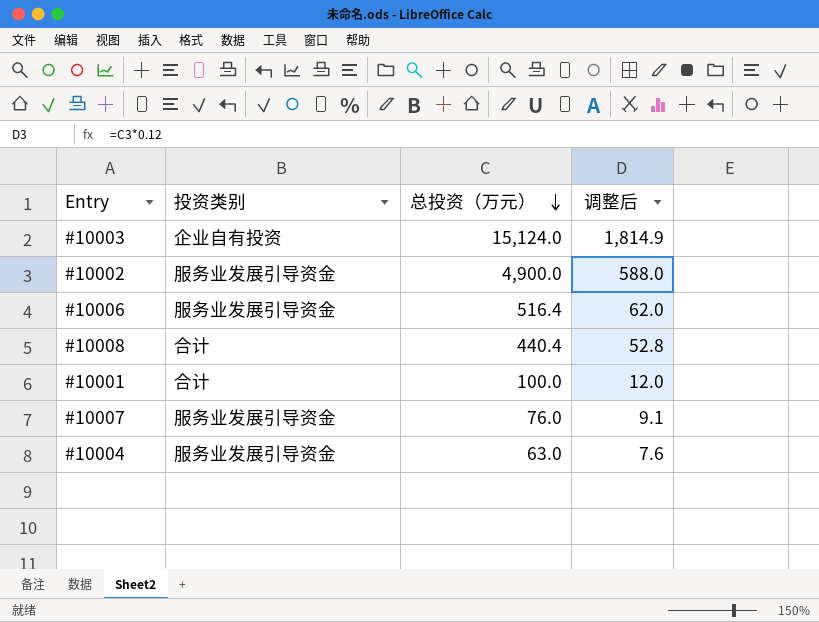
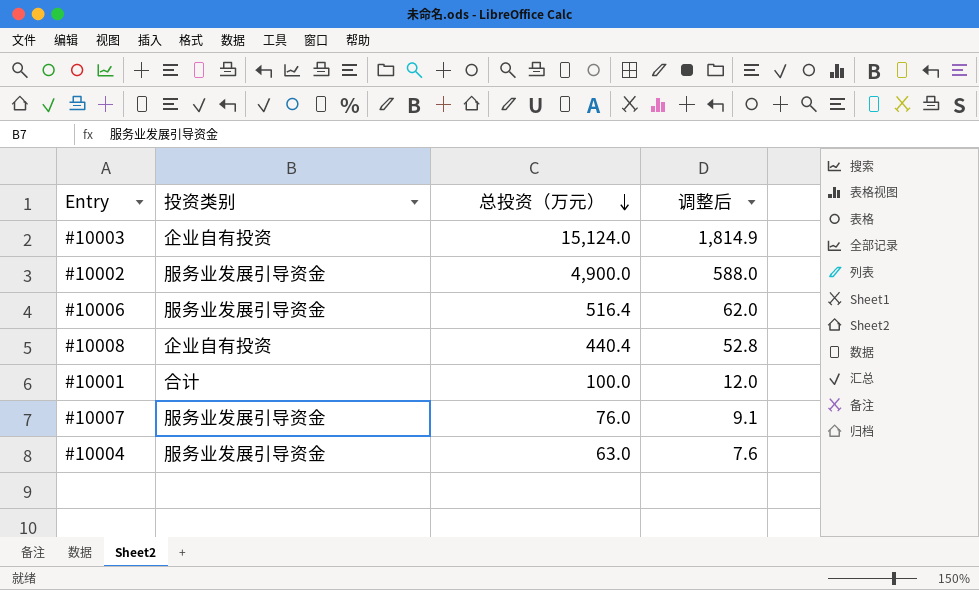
#10008 | 投资类别: 合计 -> 企业自有投资

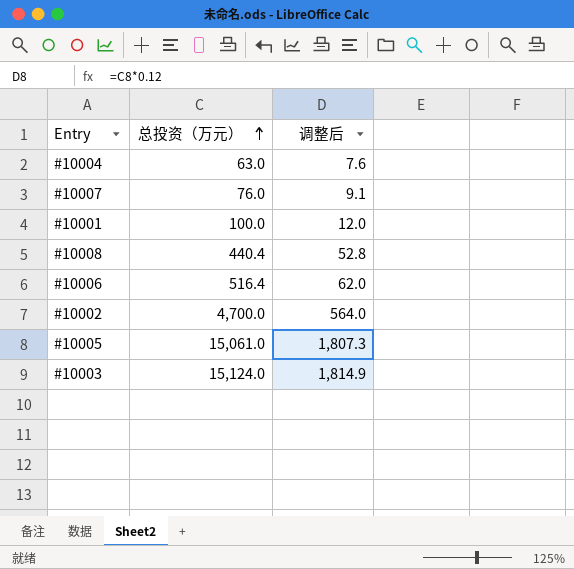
row order: 总投资（万元） descending -> 总投资（万元） ascending
column 投资类别 | position: 2 -> none
#10002 | 总投资（万元）: 4,900.0 -> 4,700.0
#10002 | 调整后: 588.0 -> 564.0
row #10005: none -> 15,061.0 | 1,807.3

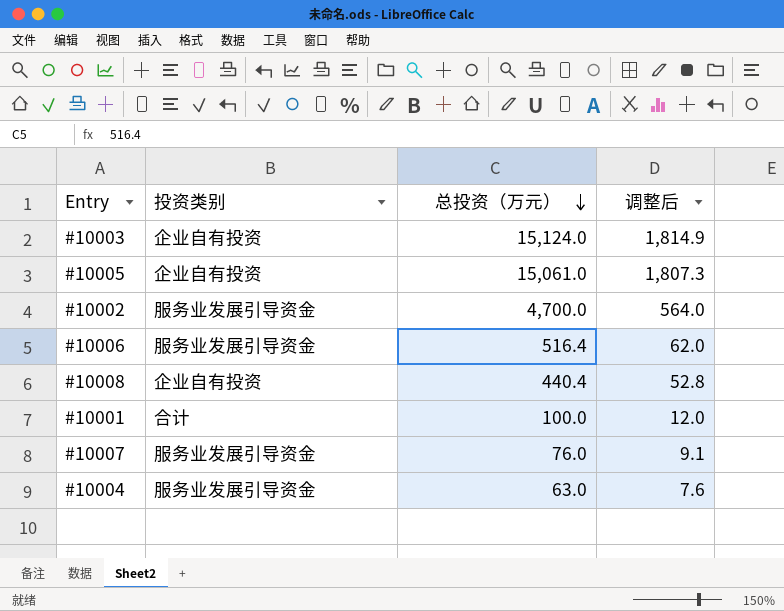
row order: 总投资（万元） ascending -> 总投资（万元） descending
column 投资类别 | position: none -> 2

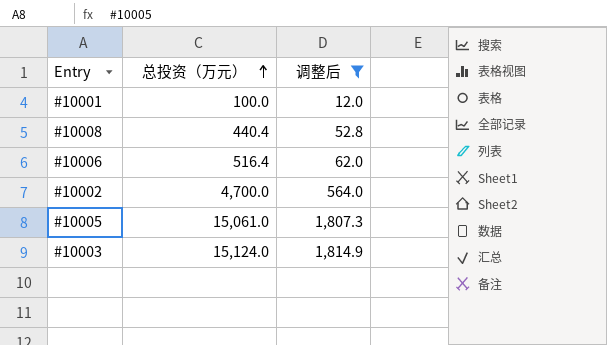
filter: none -> 调整后 >= 12.0
row order: 总投资（万元） descending -> 总投资（万元） ascending
column 投资类别 | position: 2 -> none

